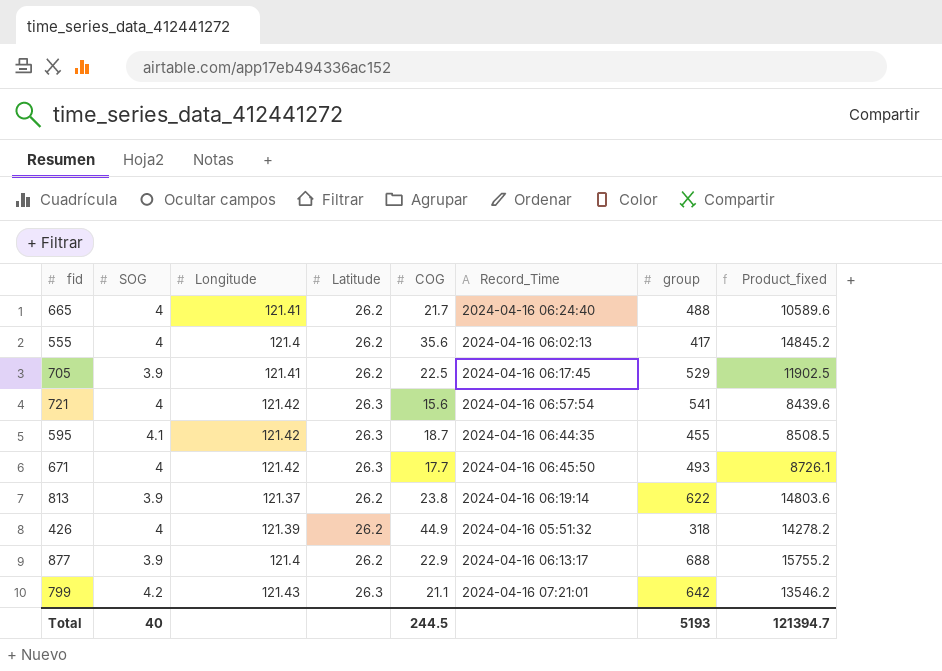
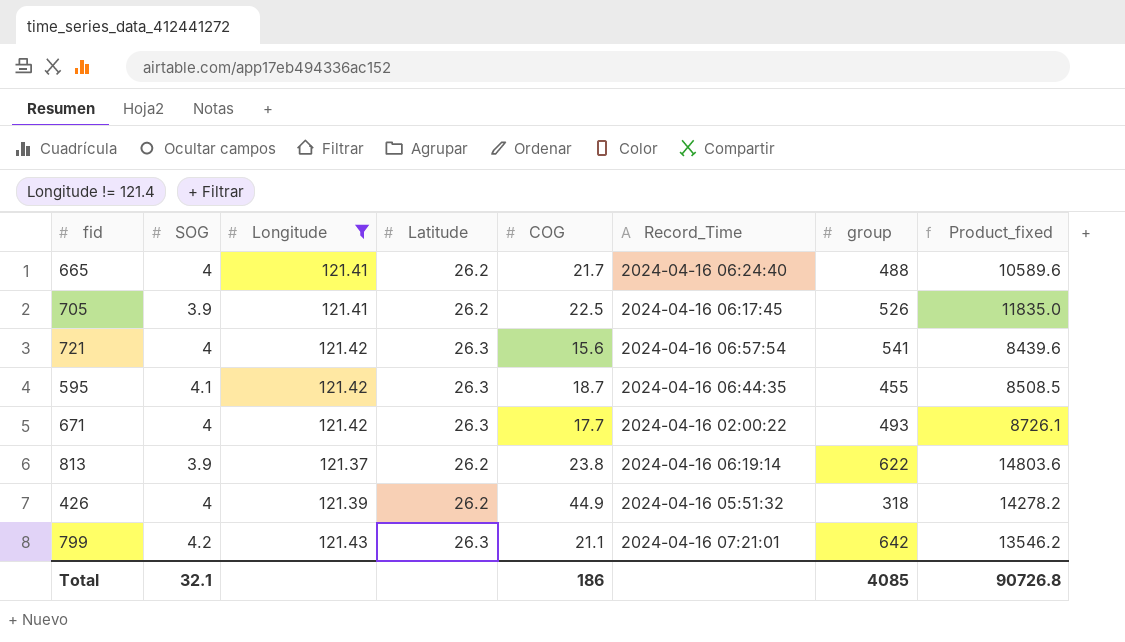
filter: none -> Longitude != 121.4
705 | group: 529 -> 526
705 | Product_fixed: 11902.5 -> 11835.0
671 | Record_Time: 2024-04-16 06:45:50 -> 2024-04-16 02:00:22
Total | SOG: 40 -> 32.1
Total | COG: 244.5 -> 186
Total | group: 5193 -> 4085
Total | Product_fixed: 121394.7 -> 90726.8

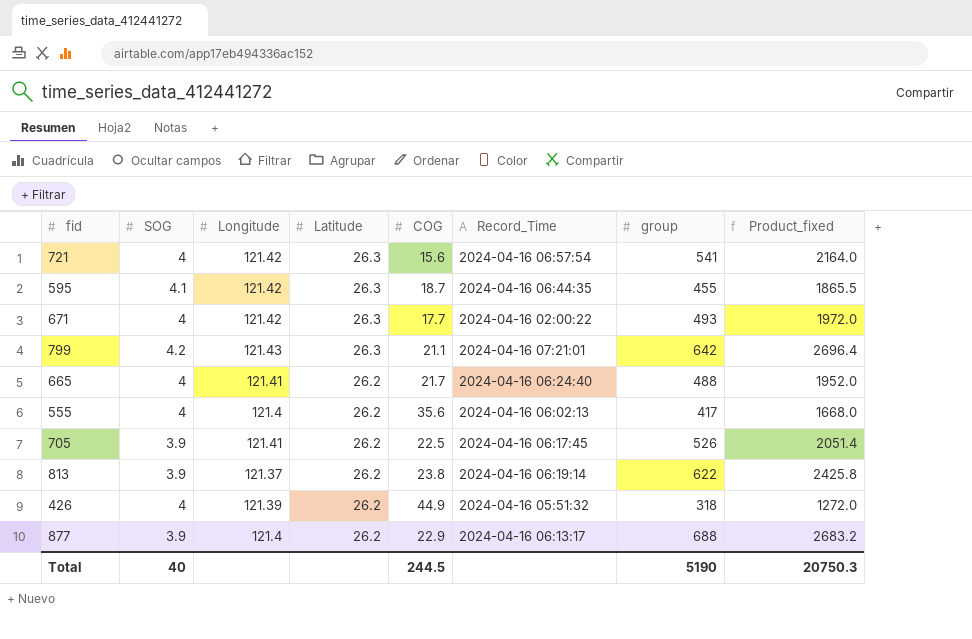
filter: Longitude != 121.4 -> none
row order: none -> Latitude descending
column Product_fixed | formula: [COG] * [group] -> [SOG] * [group]
Total | SOG: 32.1 -> 40
Total | COG: 186 -> 244.5
Total | group: 4085 -> 5190
Total | Product_fixed: 90726.8 -> 20750.3

